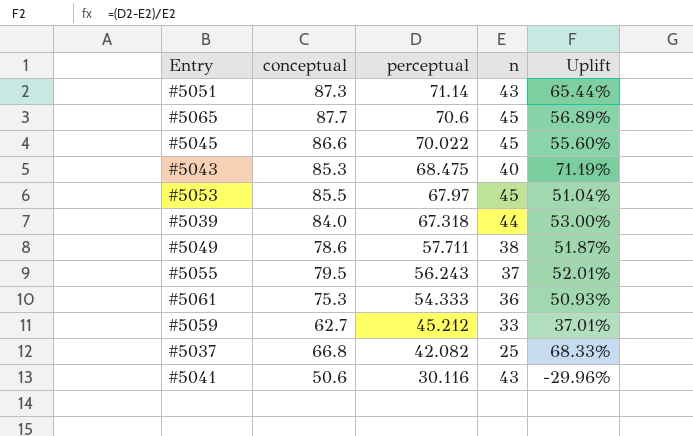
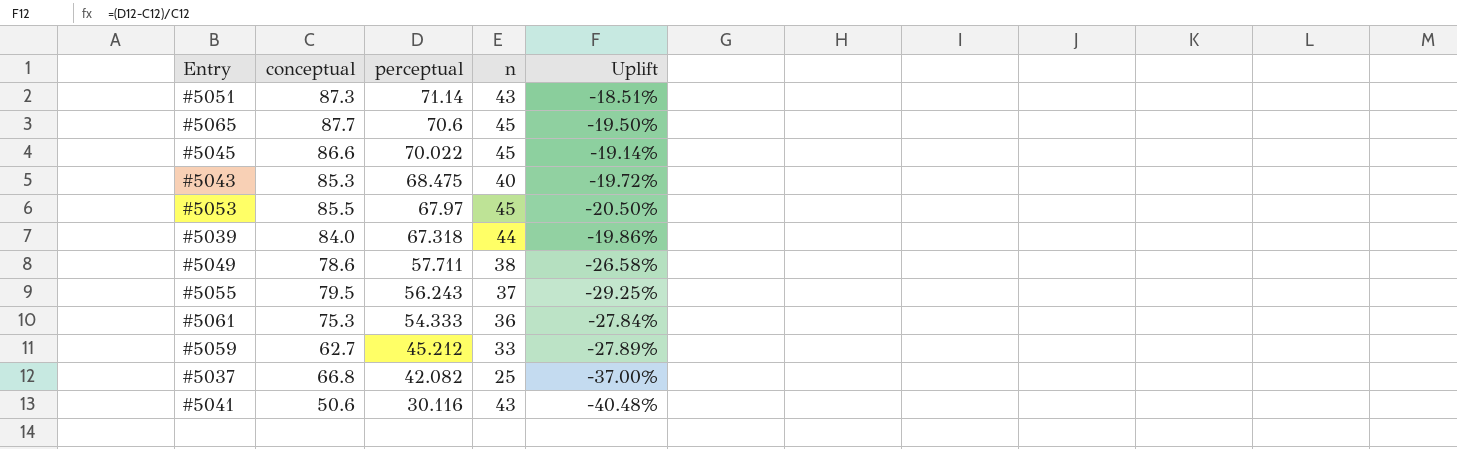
column Uplift | formula: ([perceptual] - [n]) / [n] -> ([perceptual] - [conceptual]) / [conceptual]

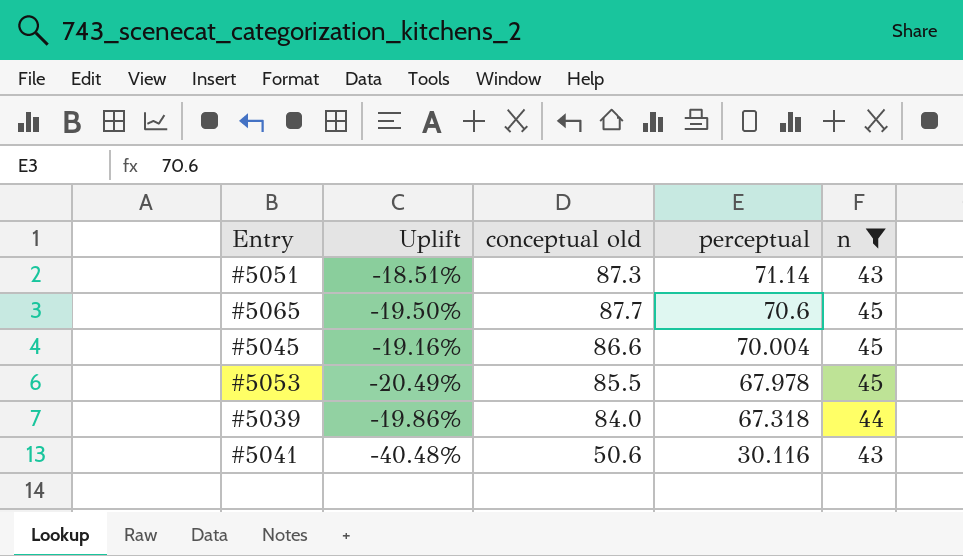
filter: none -> n >= 43
column Uplift | position: 5 -> 2
column name: conceptual -> conceptual old
#5045 | Uplift: -19.14% -> -19.16%
#5045 | perceptual: 70.022 -> 70.004
#5053 | Uplift: -20.50% -> -20.49%
#5053 | perceptual: 67.97 -> 67.978

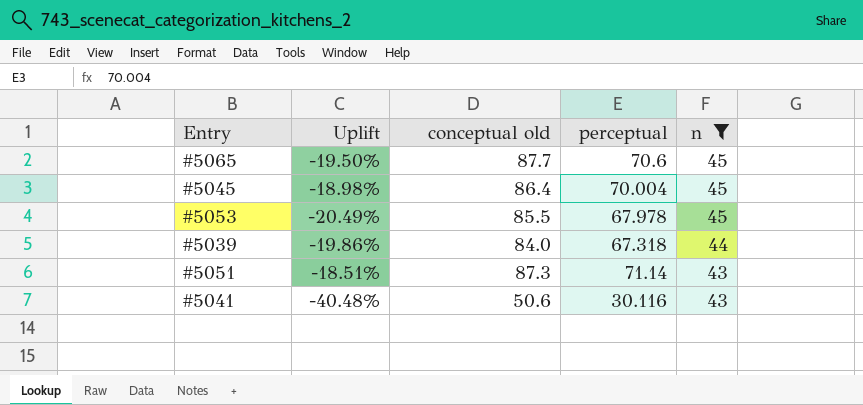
row order: perceptual descending -> n descending
#5045 | Uplift: -19.16% -> -18.98%
#5045 | conceptual old: 86.6 -> 86.4

